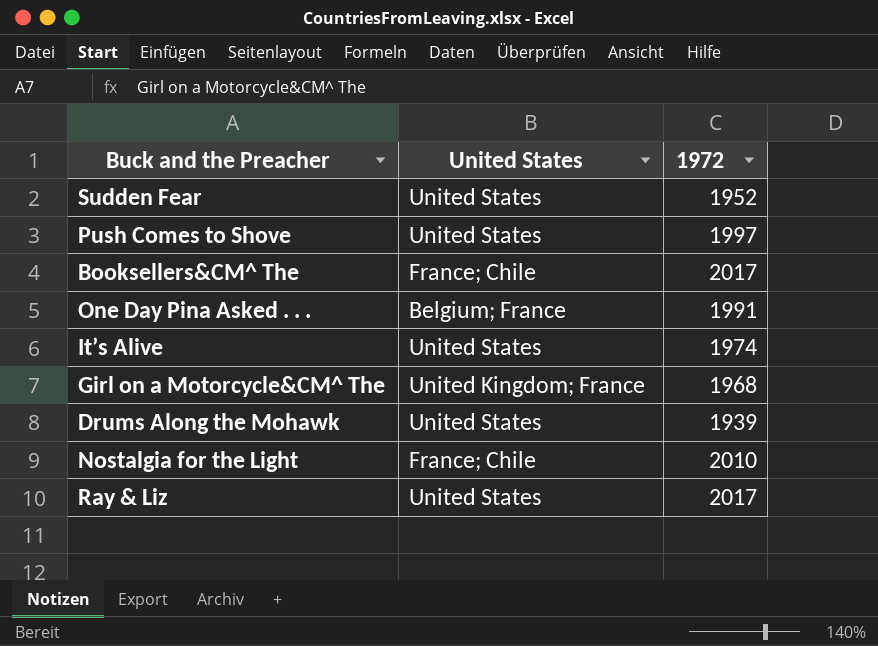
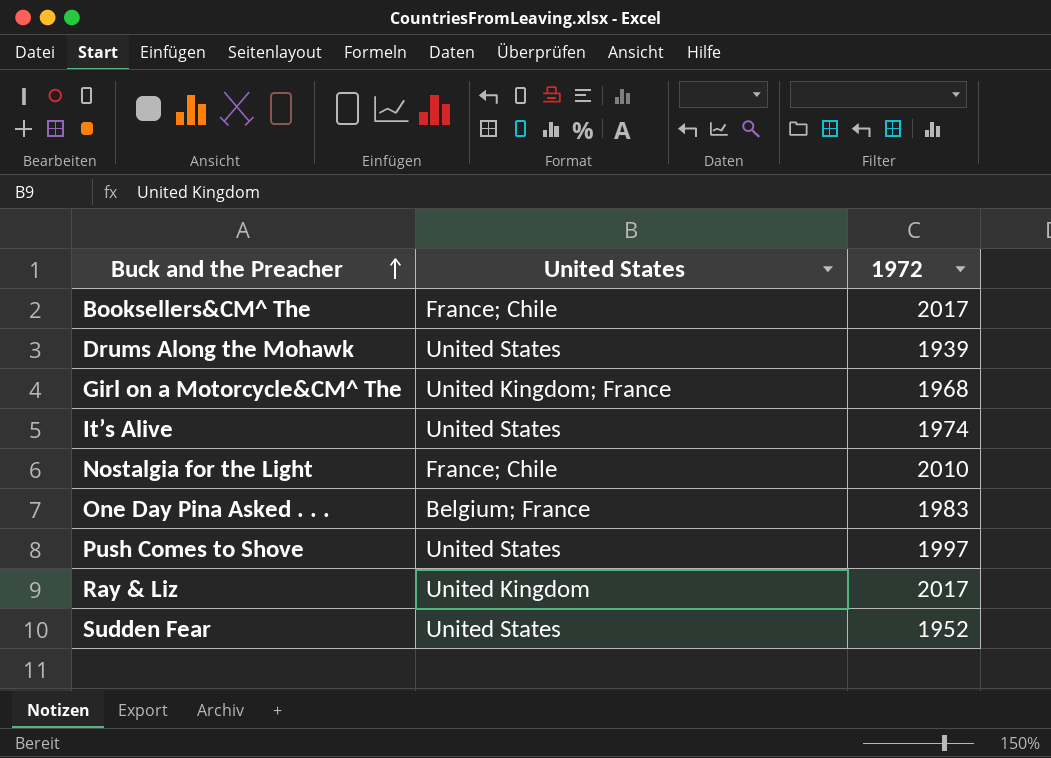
row order: none -> Buck and the Preacher ascending
One Day Pina Asked . . . | 1972: 1991 -> 1983
Ray & Liz | United States: United States -> United Kingdom

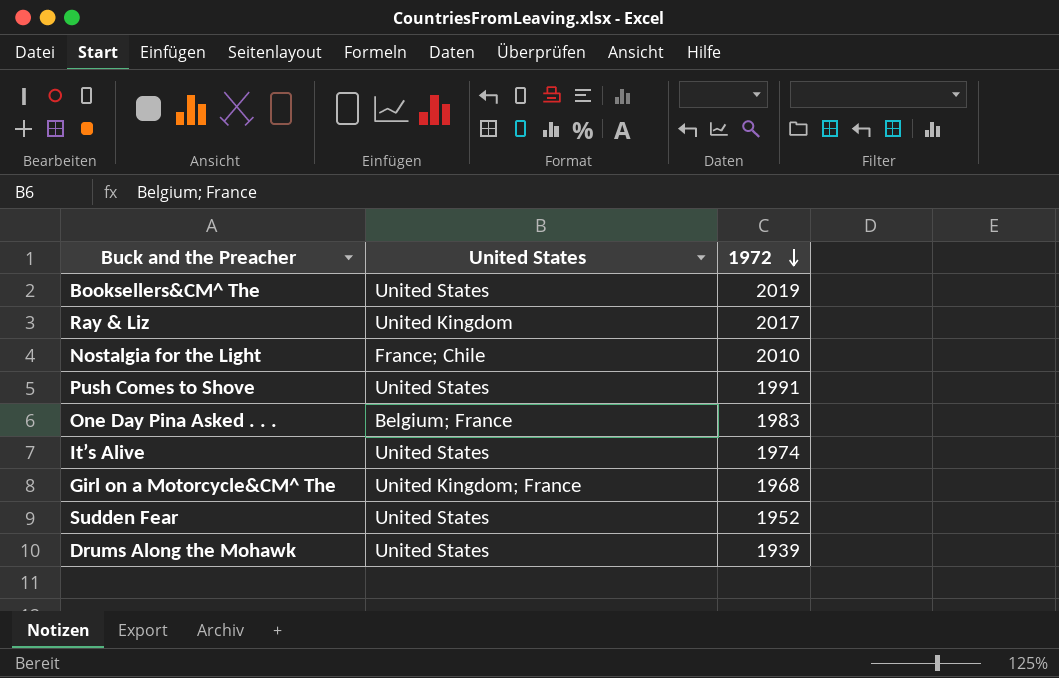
row order: Buck and the Preacher ascending -> 1972 descending
Booksellers&CM^ The | United States: France; Chile -> United States
Booksellers&CM^ The | 1972: 2017 -> 2019
Push Comes to Shove | 1972: 1997 -> 1991

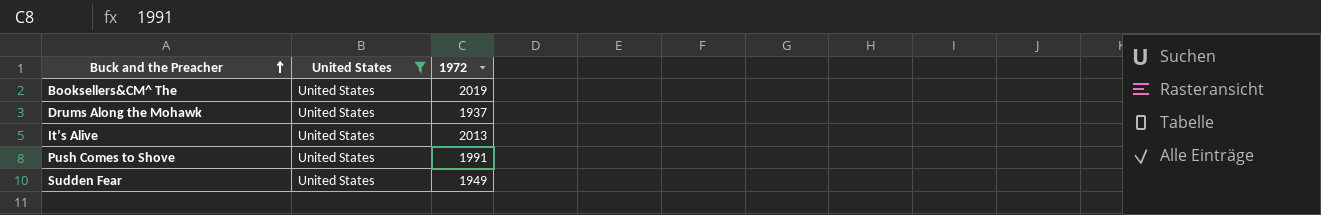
filter: none -> United States = United States
row order: 1972 descending -> Buck and the Preacher ascending
Drums Along the Mohawk | 1972: 1939 -> 1937
It’s Alive | 1972: 1974 -> 2013
Sudden Fear | 1972: 1952 -> 1949

